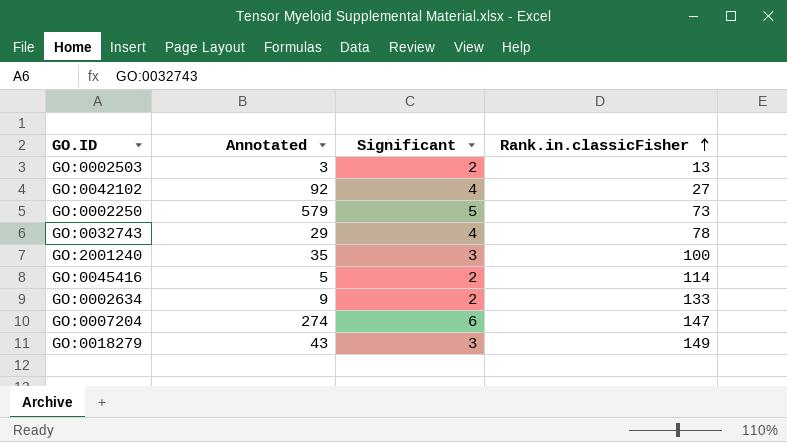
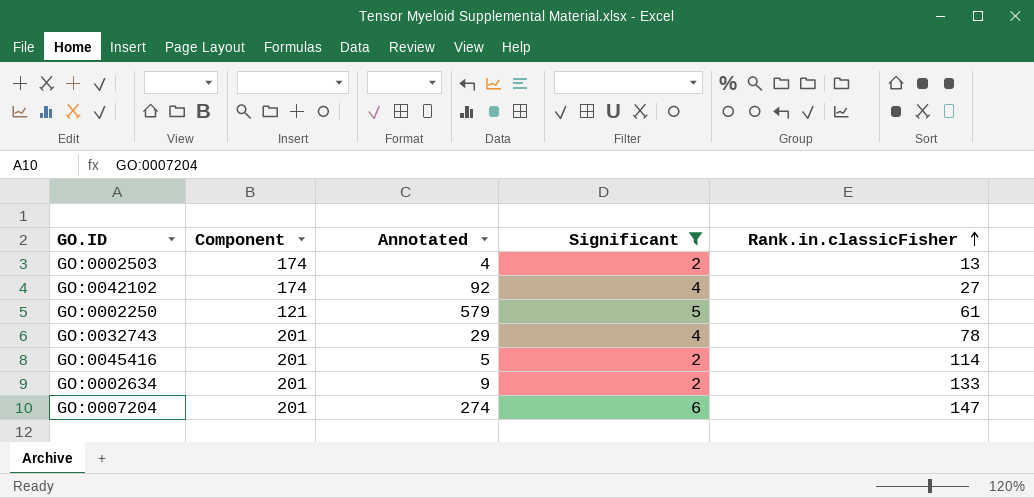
filter: none -> Significant != 3
column Component | position: none -> 2
GO:0002503 | Annotated: 3 -> 4
GO:0002250 | Rank.in.classicFisher: 73 -> 61

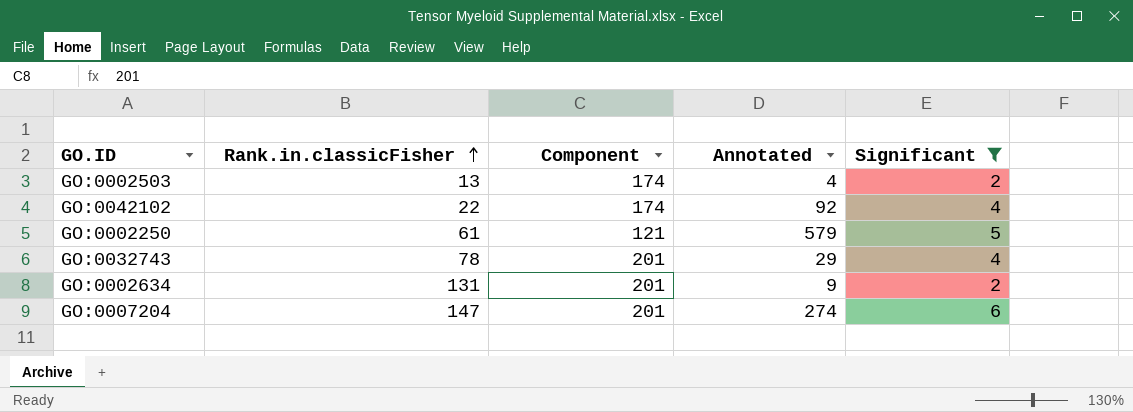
column Rank.in.classicFisher | position: 5 -> 2
row GO:0045416: 201 | 5 | 2 | 114 -> none
GO:0042102 | Rank.in.classicFisher: 27 -> 22
GO:0002634 | Rank.in.classicFisher: 133 -> 131

